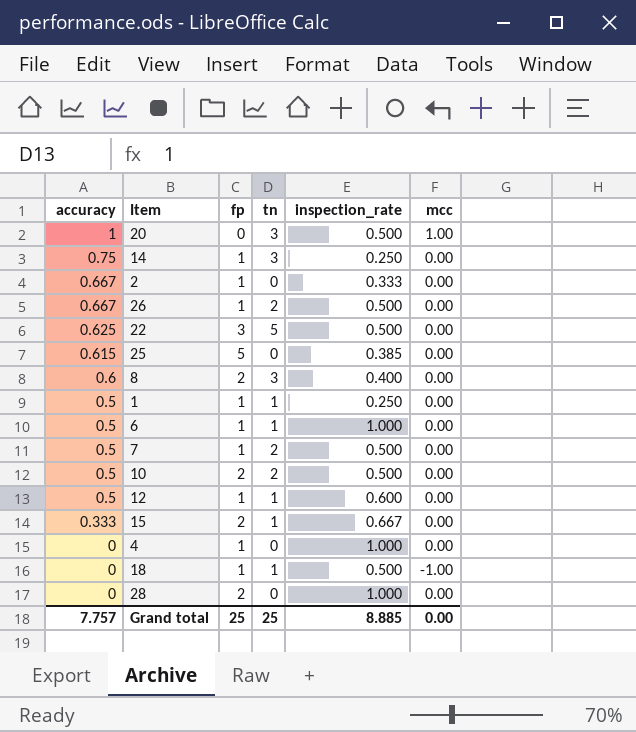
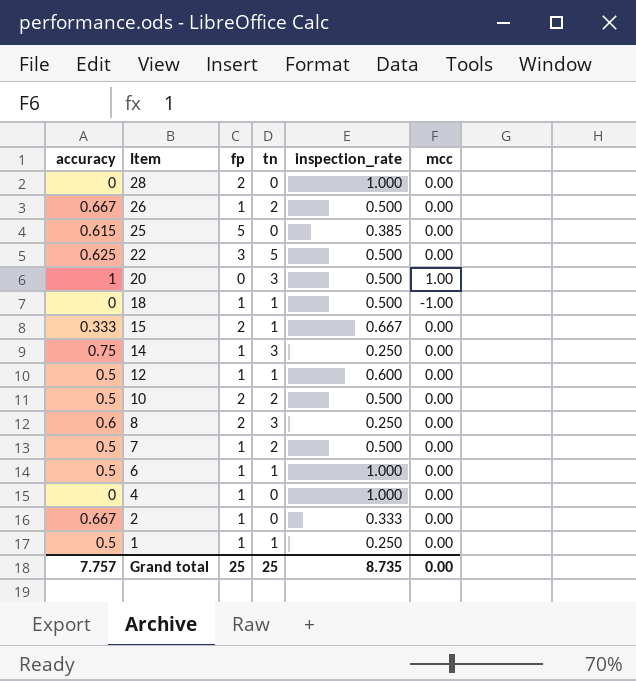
row order: accuracy descending -> Item descending
8 | inspection_rate: 0.400 -> 0.250
Grand total | inspection_rate: 8.885 -> 8.735

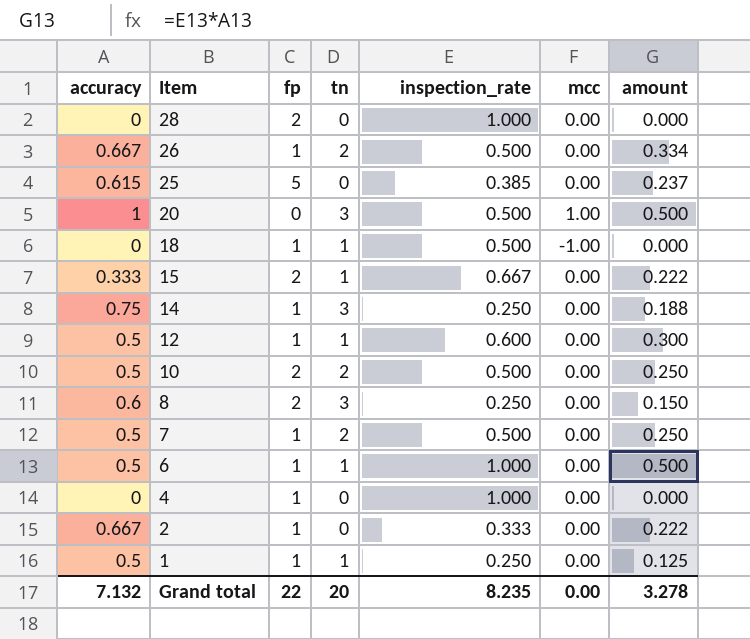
column amount | formula: none -> [accuracy] * [inspection_rate]
row 22: 0.625 | 3 | 5 | 0.500 | 0.00 -> none
Grand total | accuracy: 7.757 -> 7.132
Grand total | fp: 25 -> 22
Grand total | tn: 25 -> 20
Grand total | inspection_rate: 8.735 -> 8.235

